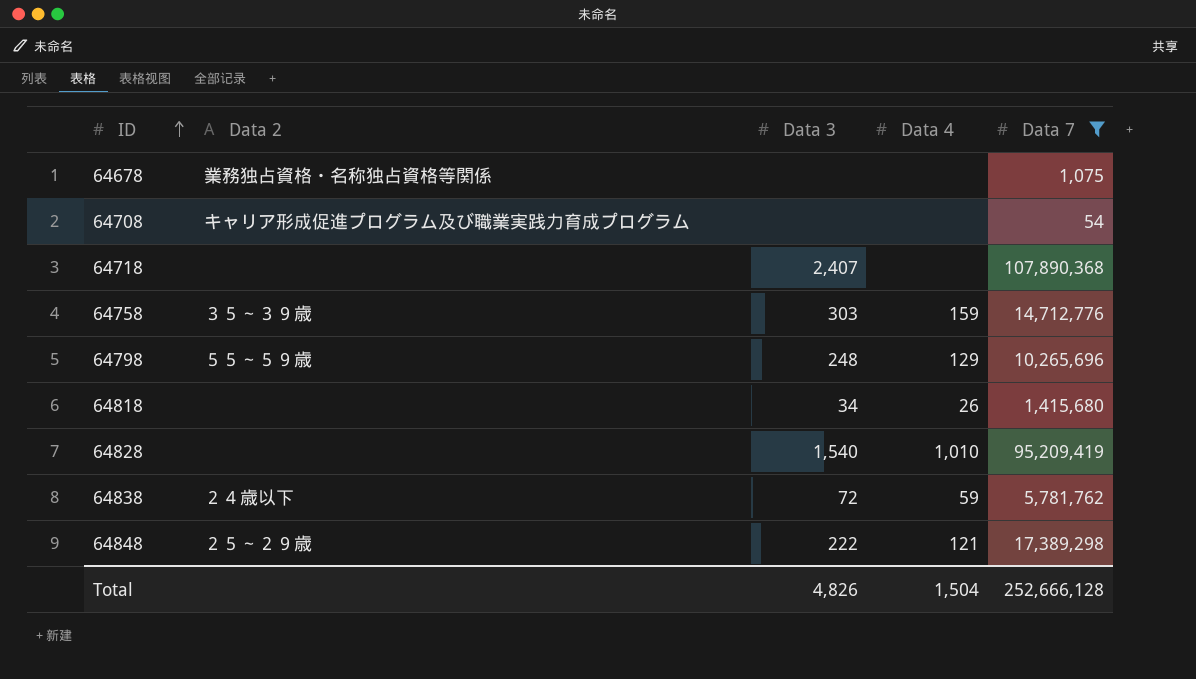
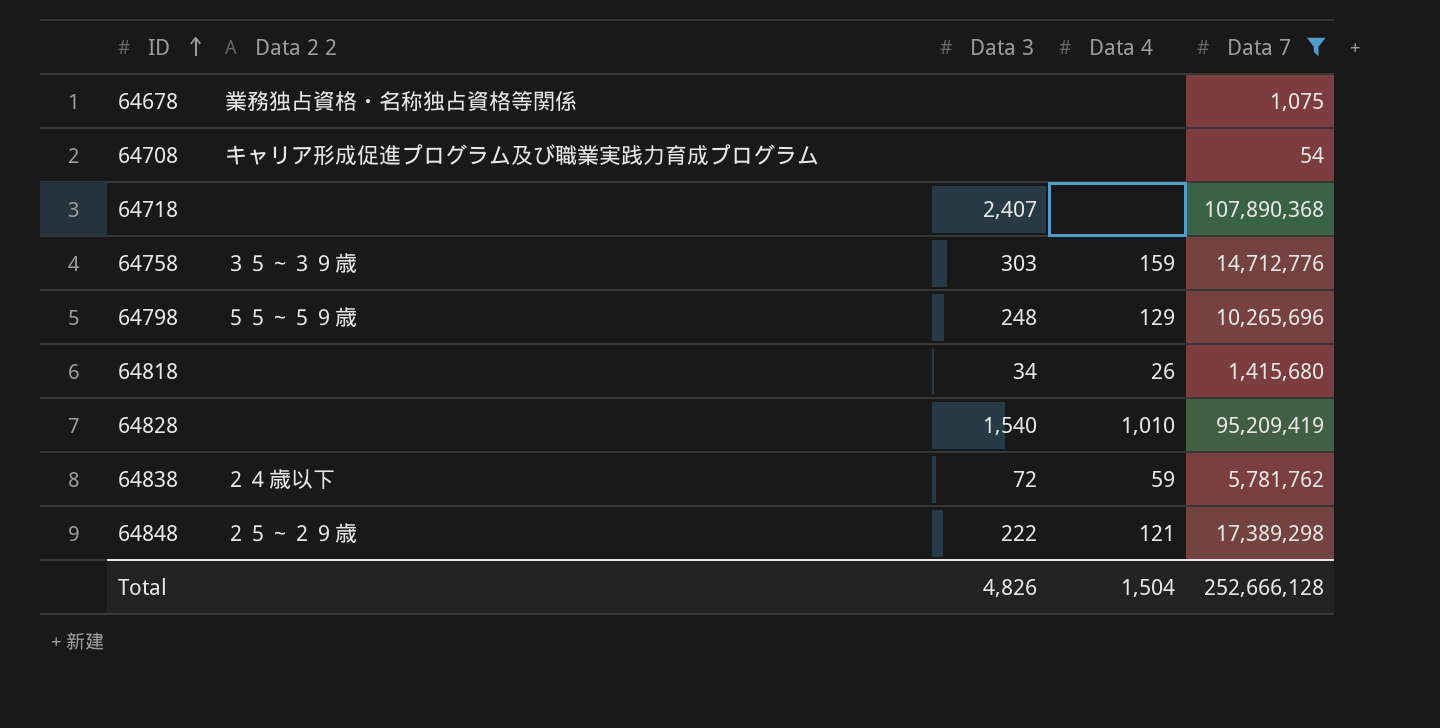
column name: Data 2 -> Data 2 2

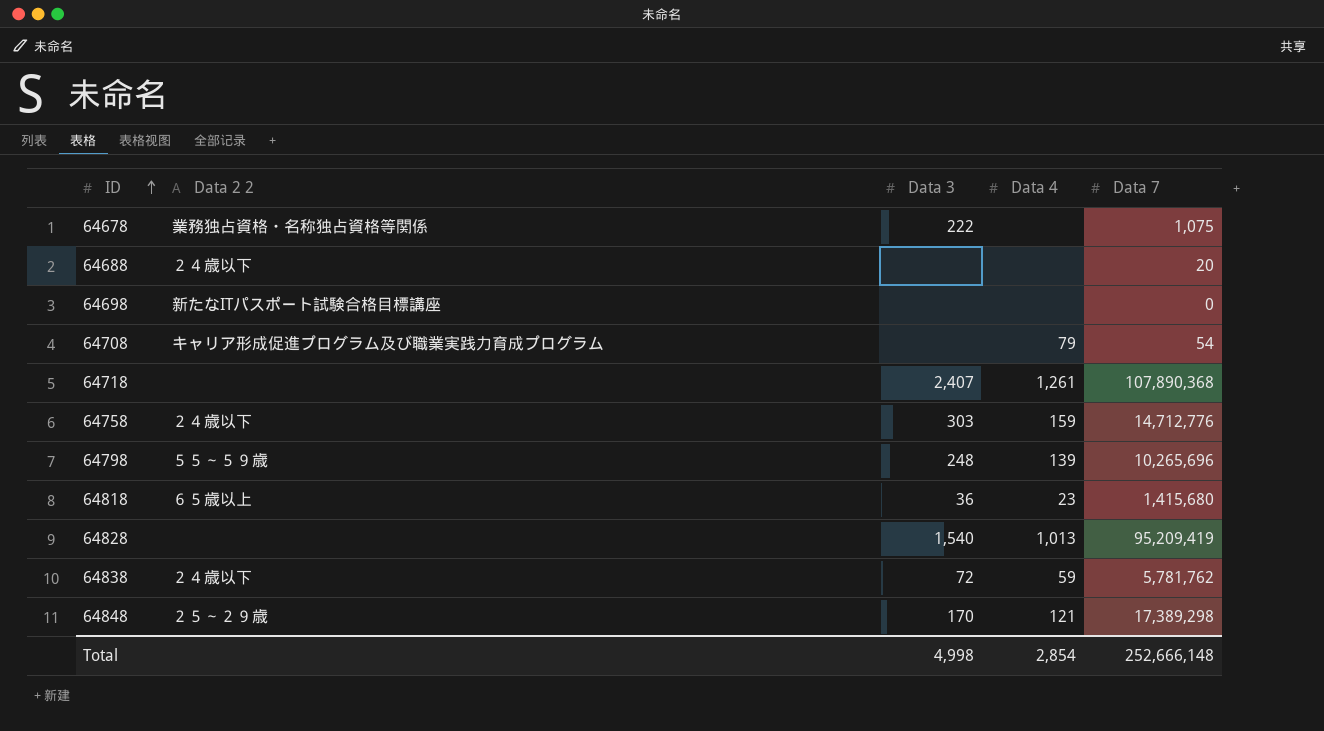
filter: Data 7 >= 54 -> none
64678 | Data 3: none -> 222
64708 | Data 4: none -> 79
64718 | Data 4: none -> 1,261
64758 | Data 2 2: ３５～３９歳 -> ２４歳以下
64798 | Data 4: 129 -> 139
64818 | Data 2 2: none -> ６５歳以上
64818 | Data 3: 34 -> 36
64818 | Data 4: 26 -> 23
64828 | Data 4: 1,010 -> 1,013
64848 | Data 3: 222 -> 170
Total | Data 3: 4,826 -> 4,998
Total | Data 4: 1,504 -> 2,854
Total | Data 7: 252,666,128 -> 252,666,148

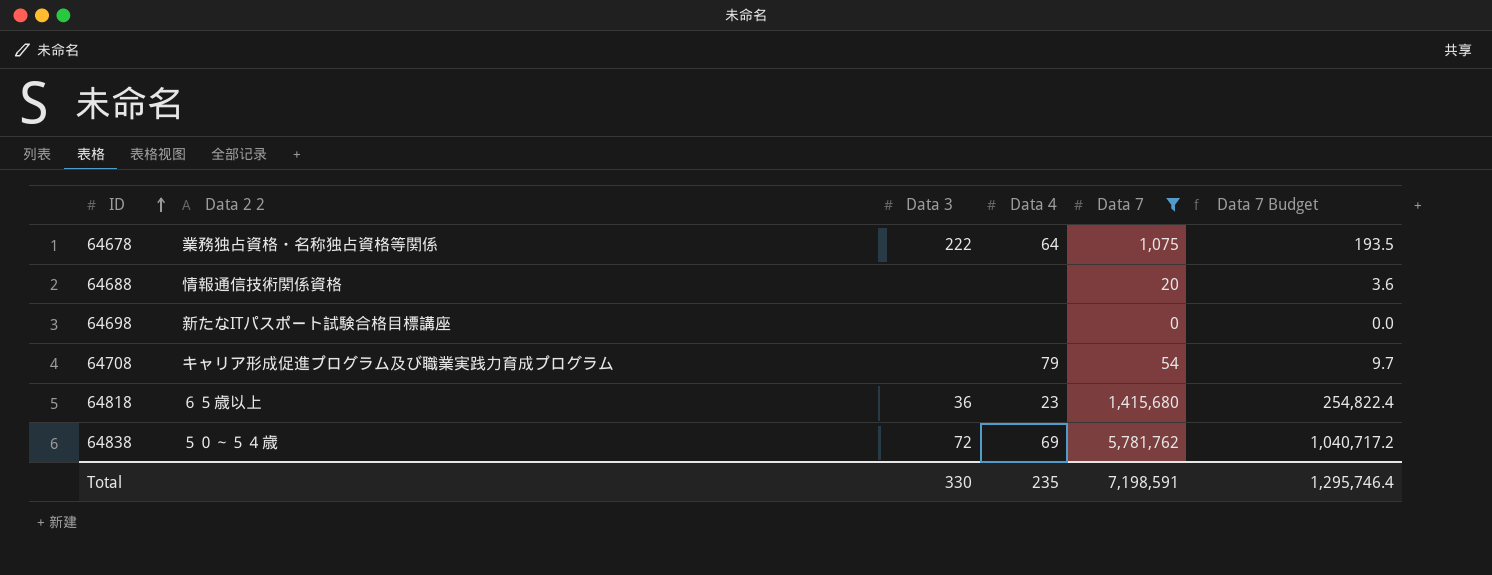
filter: none -> Data 7 <= 5,781,762
column Data 7 Budget | formula: none -> [Data 7] * 0.18
64678 | Data 4: none -> 64
64688 | Data 2 2: ２４歳以下 -> 情報通信技術関係資格
64838 | Data 2 2: ２４歳以下 -> ５０～５４歳
64838 | Data 4: 59 -> 69
Total | Data 3: 4,998 -> 330
Total | Data 4: 2,854 -> 235
Total | Data 7: 252,666,148 -> 7,198,591

